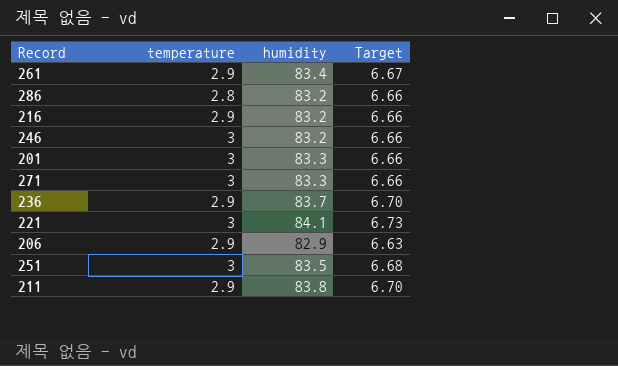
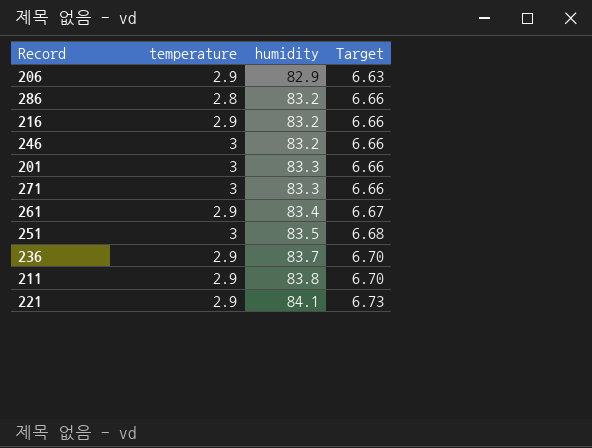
row order: none -> humidity ascending
221 | temperature: 3 -> 2.9

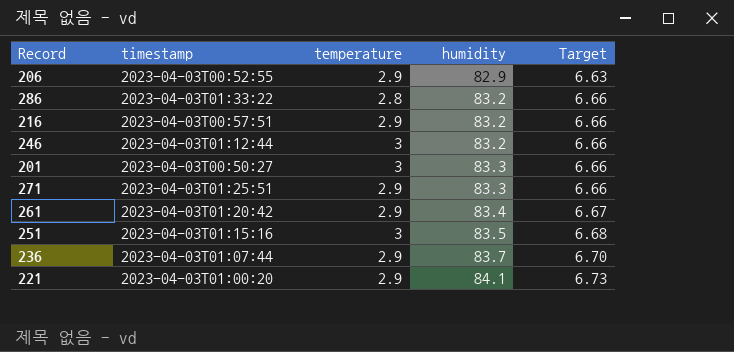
column timestamp | position: none -> 2
row 211: 2.9 | 83.8 | 6.70 -> none
271 | temperature: 3 -> 2.9

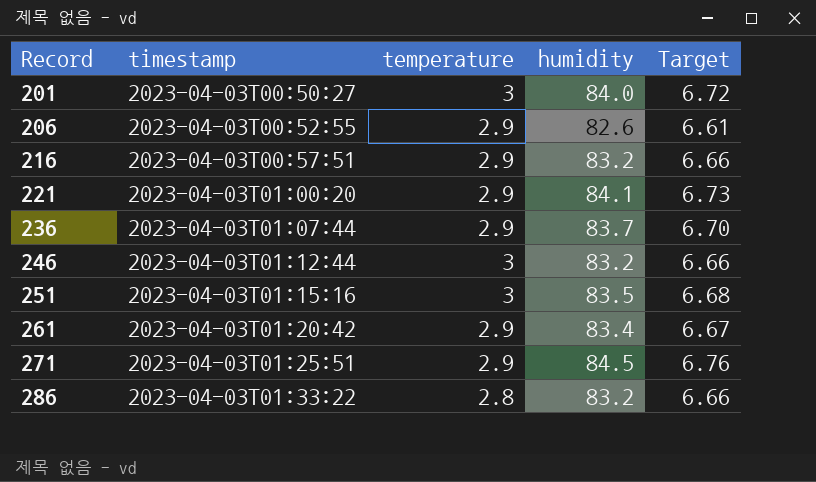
row order: humidity ascending -> Record ascending
201 | humidity: 83.3 -> 84.0
201 | Target: 6.66 -> 6.72
206 | humidity: 82.9 -> 82.6
206 | Target: 6.63 -> 6.61
271 | humidity: 83.3 -> 84.5
271 | Target: 6.66 -> 6.76

